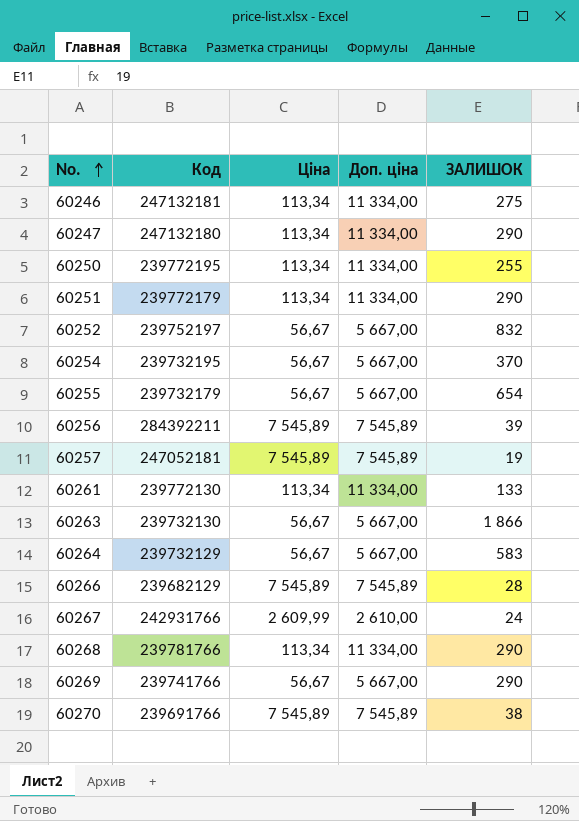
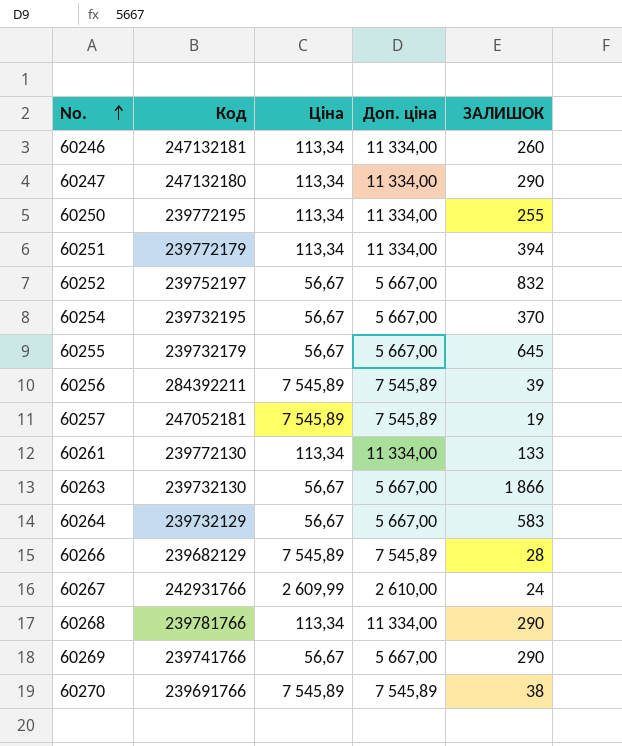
60246 | ЗАЛИШОК: 275 -> 260
60251 | ЗАЛИШОК: 290 -> 394
60255 | ЗАЛИШОК: 654 -> 645

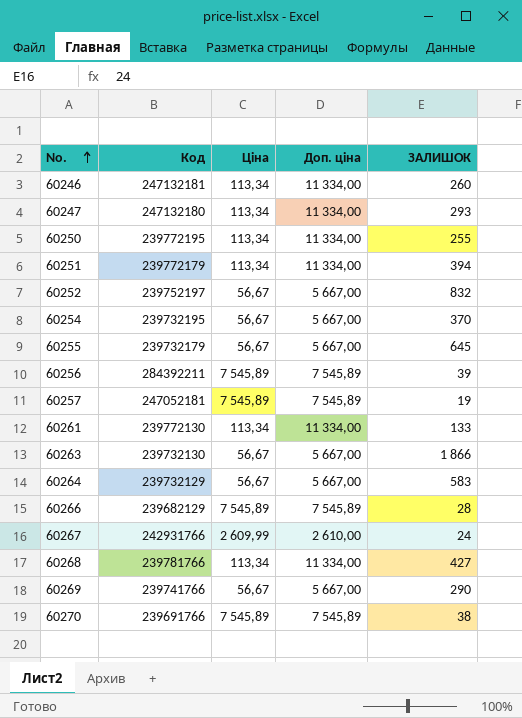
60247 | ЗАЛИШОК: 290 -> 293
60268 | ЗАЛИШОК: 290 -> 427

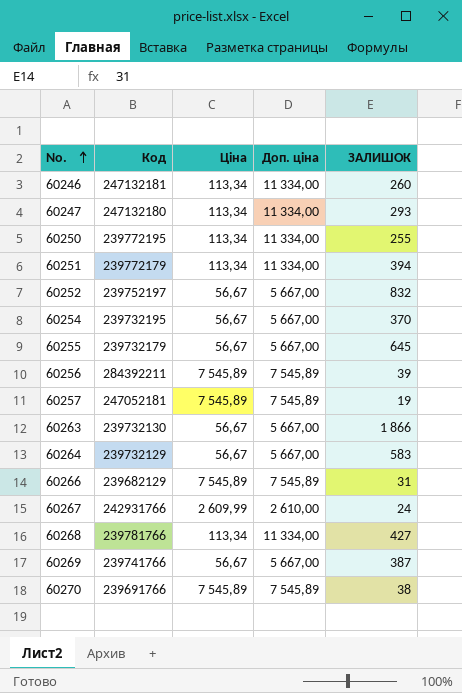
row 60261: 239772130 | 113,34 | 11 334,00 | 133 -> none
60266 | ЗАЛИШОК: 28 -> 31
60269 | ЗАЛИШОК: 290 -> 387

